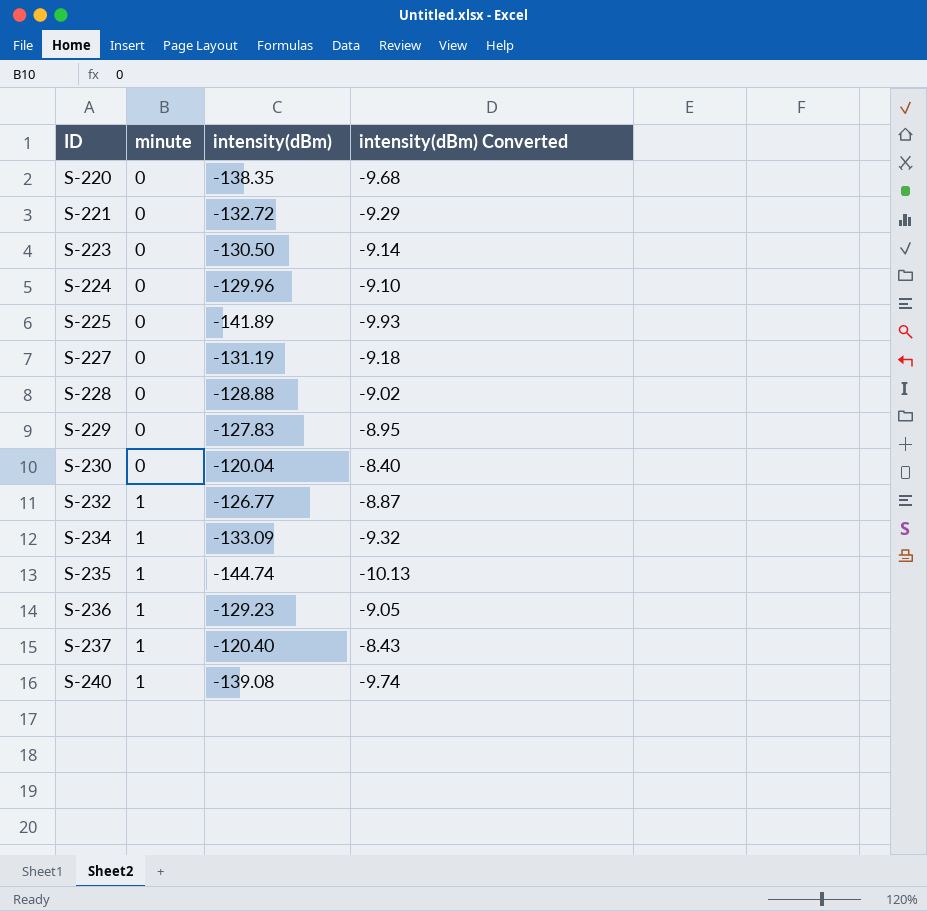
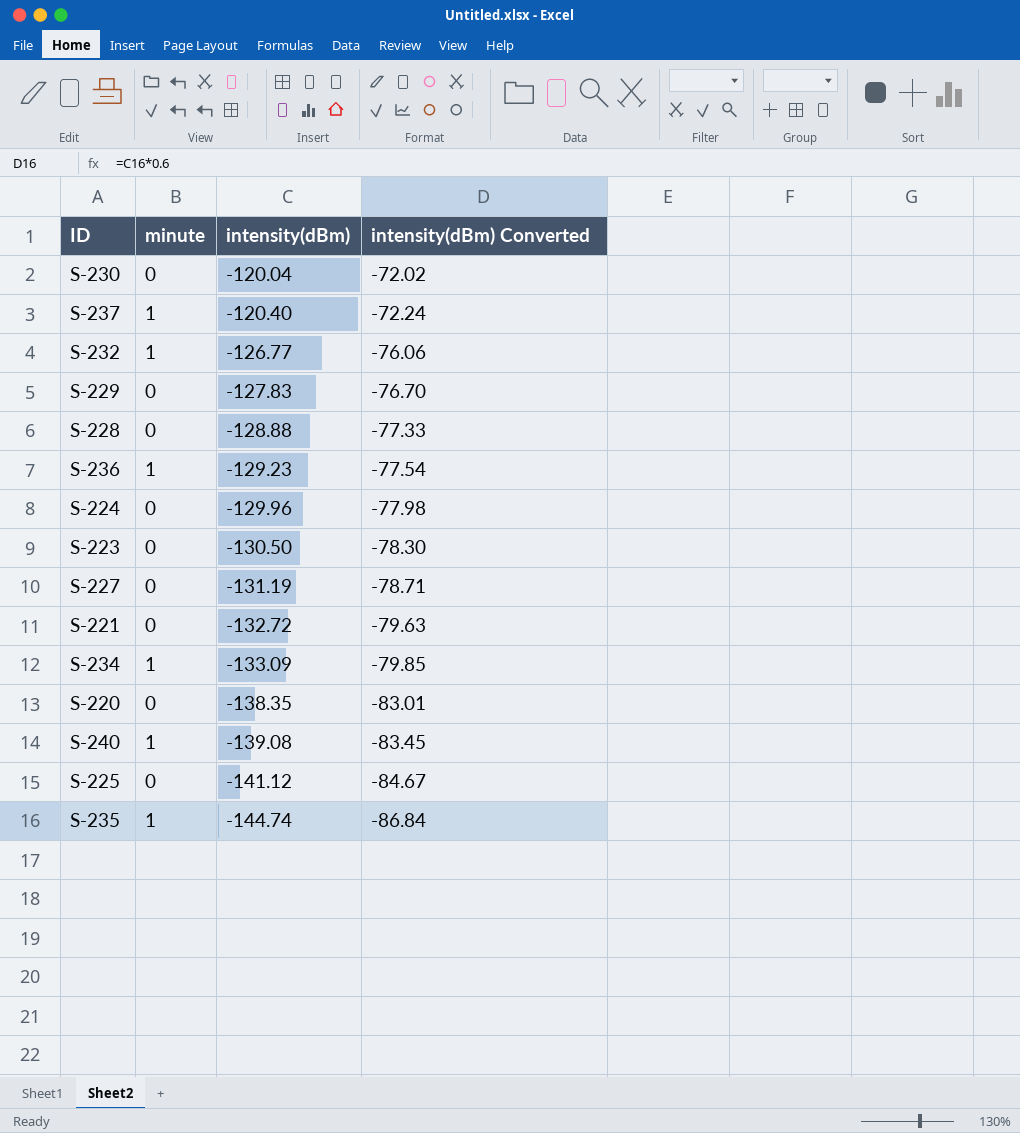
row order: ID ascending -> intensity(dBm) descending
column intensity(dBm) Converted | formula: [intensity(dBm)] * 0.07 -> [intensity(dBm)] * 0.6
S-225 | intensity(dBm): -141.89 -> -141.12

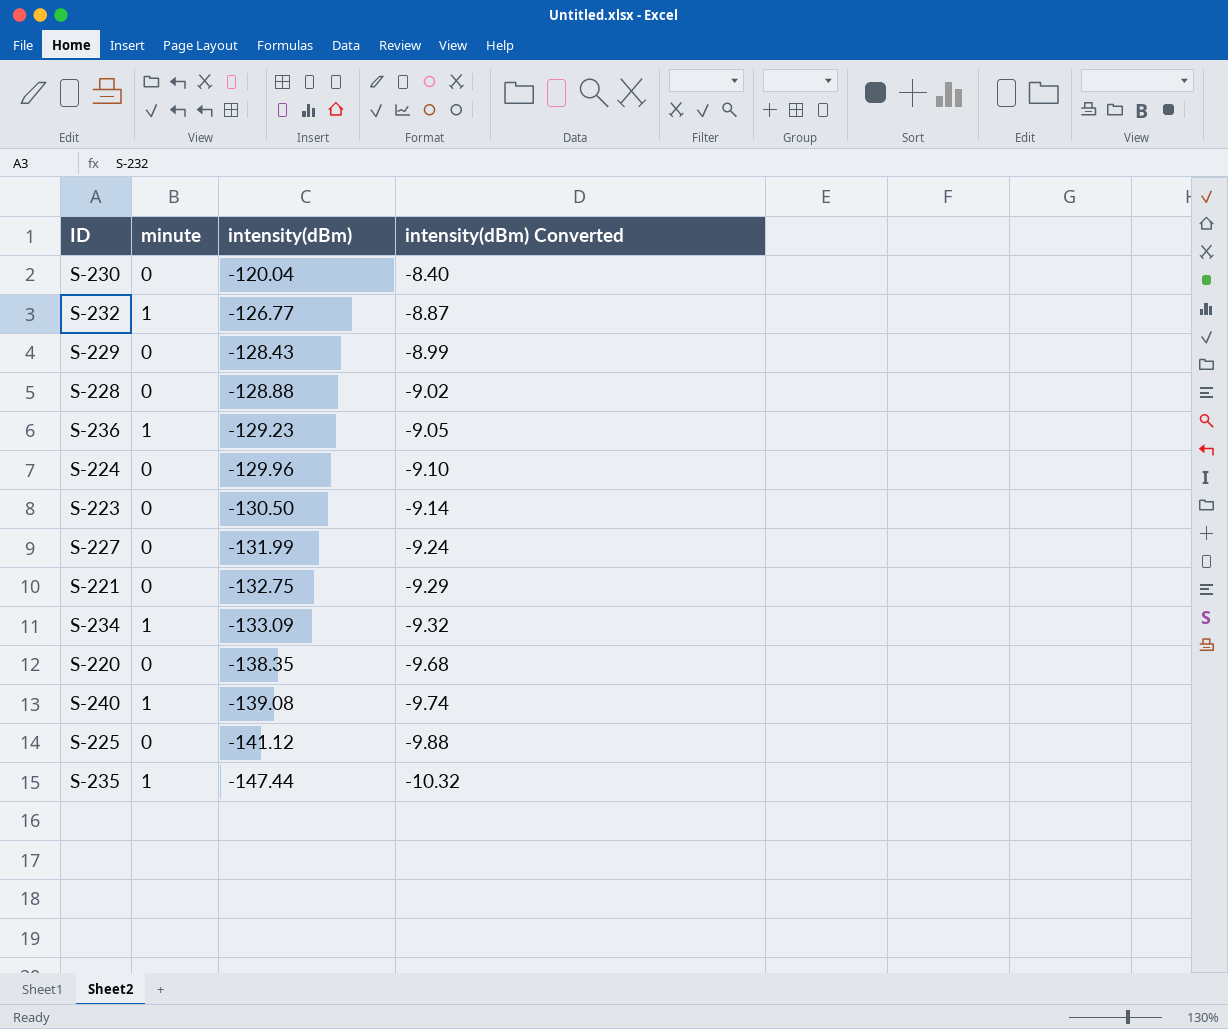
column intensity(dBm) Converted | formula: [intensity(dBm)] * 0.6 -> [intensity(dBm)] * 0.07
row S-237: 1 | -120.40 | -72.24 -> none
S-229 | intensity(dBm): -127.83 -> -128.43
S-227 | intensity(dBm): -131.19 -> -131.99
S-221 | intensity(dBm): -132.72 -> -132.75
S-235 | intensity(dBm): -144.74 -> -147.44

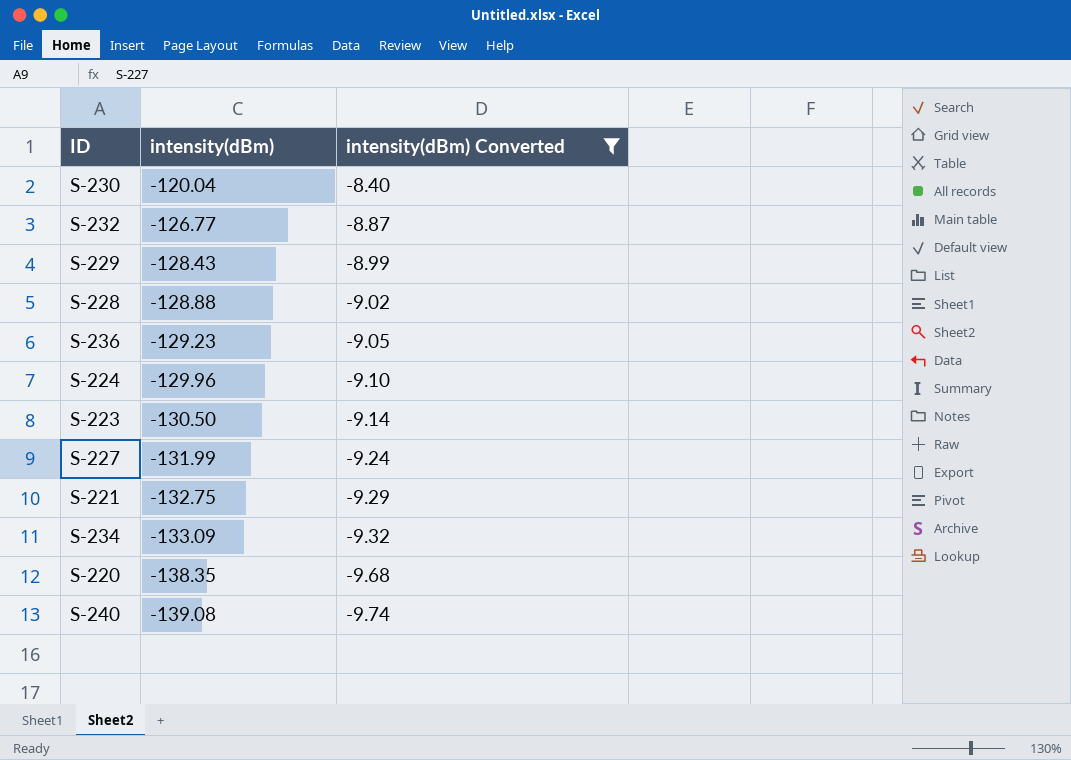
filter: none -> intensity(dBm) Converted >= -9.74
column minute | position: 2 -> none

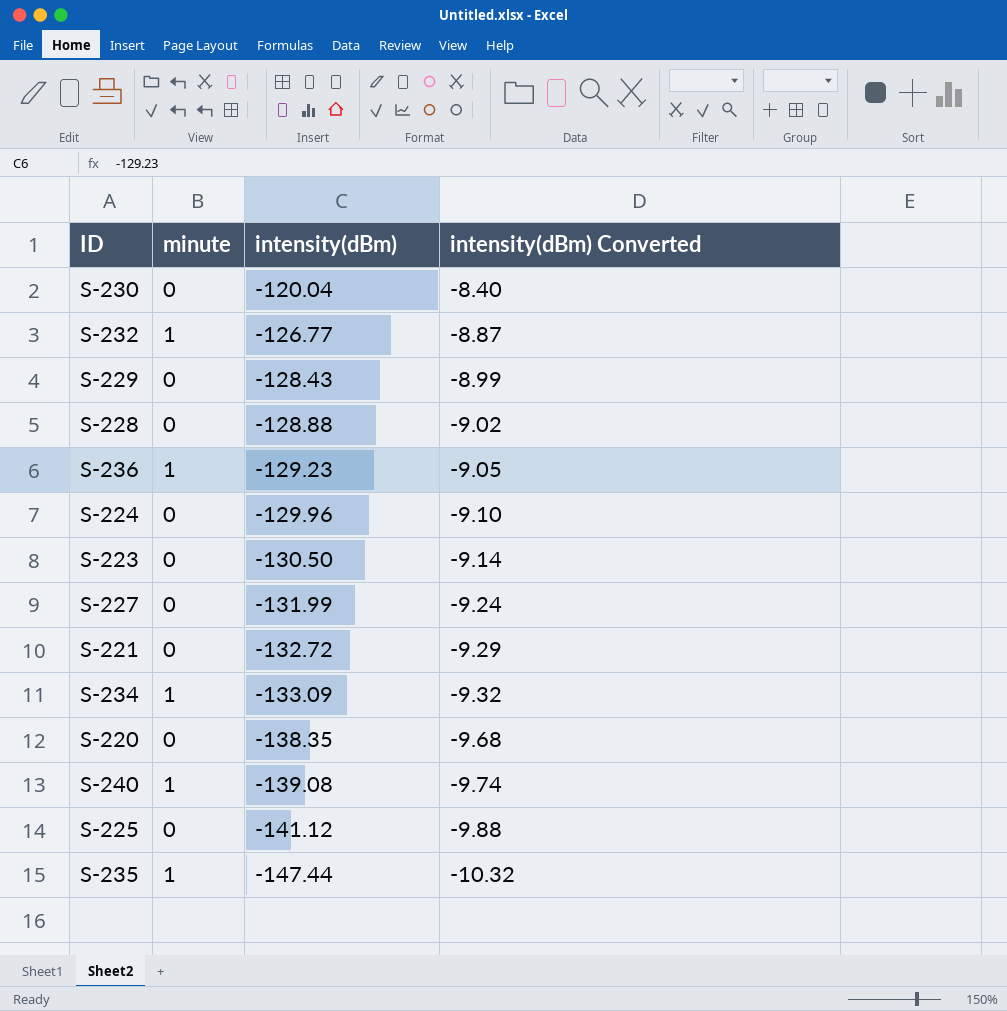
filter: intensity(dBm) Converted >= -9.74 -> none
column minute | position: none -> 2
S-221 | intensity(dBm): -132.75 -> -132.72

